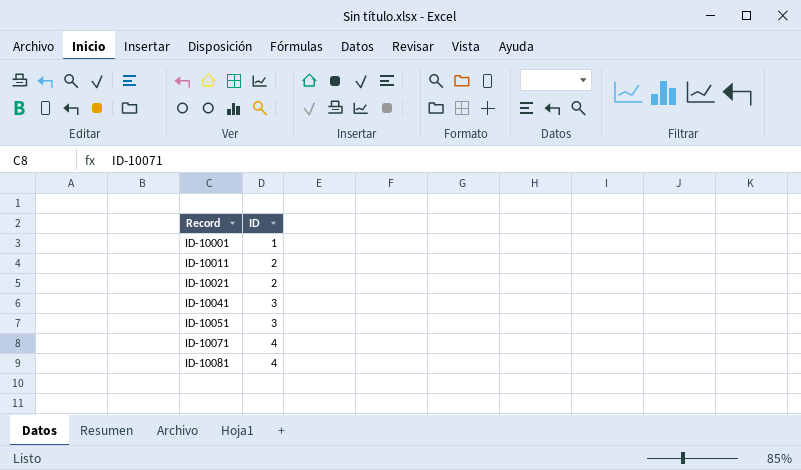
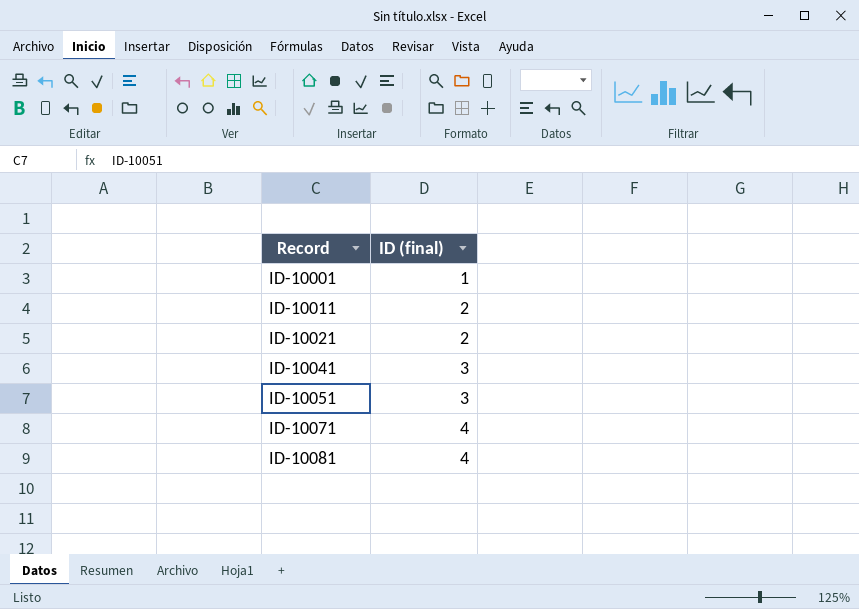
column name: ID -> ID (final)

